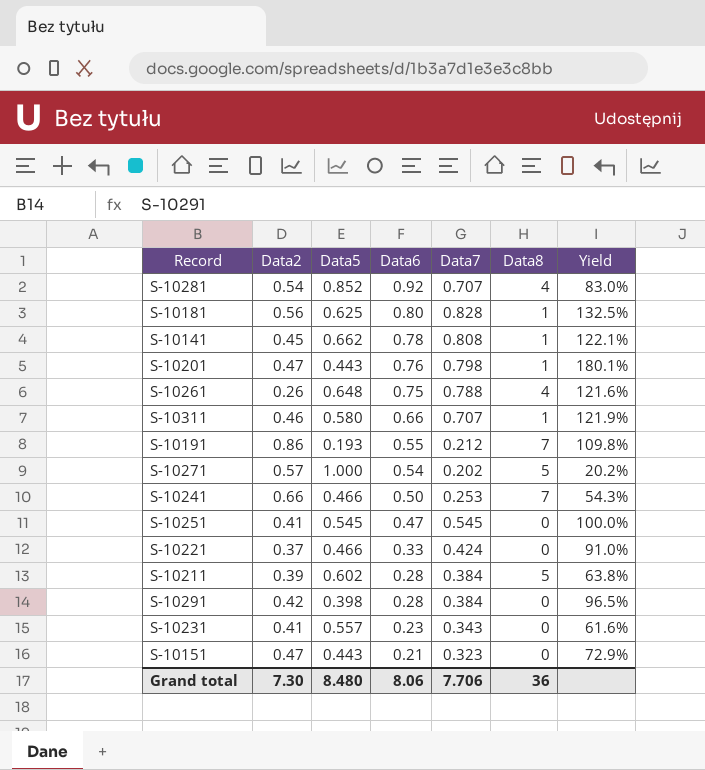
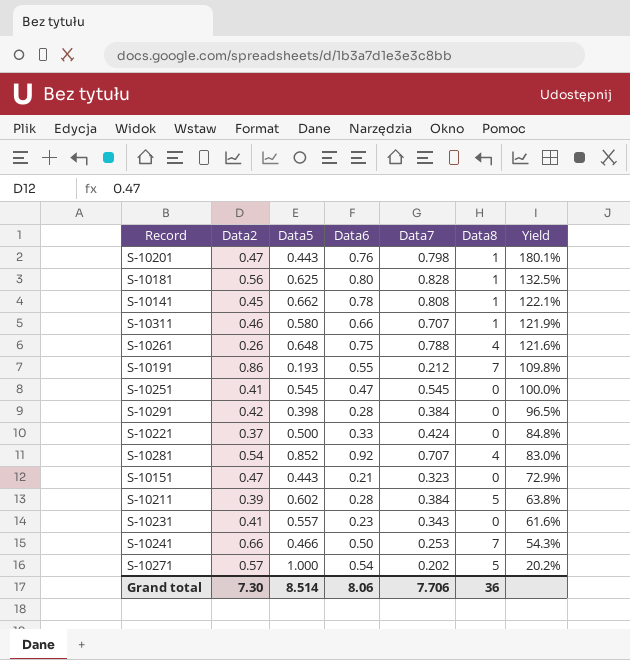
row order: Data6 descending -> Yield descending
S-10221 | Data5: 0.466 -> 0.500
S-10221 | Yield: 91.0% -> 84.8%
Grand total | Data5: 8.480 -> 8.514

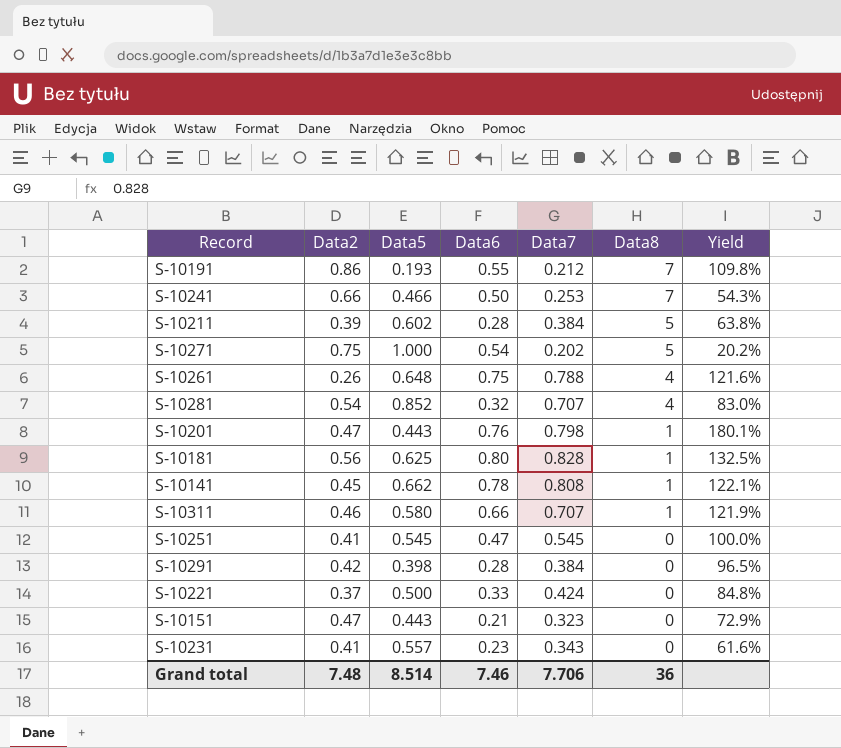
row order: Yield descending -> Data8 descending
S-10271 | Data2: 0.57 -> 0.75
S-10281 | Data6: 0.92 -> 0.32
Grand total | Data2: 7.30 -> 7.48
Grand total | Data6: 8.06 -> 7.46

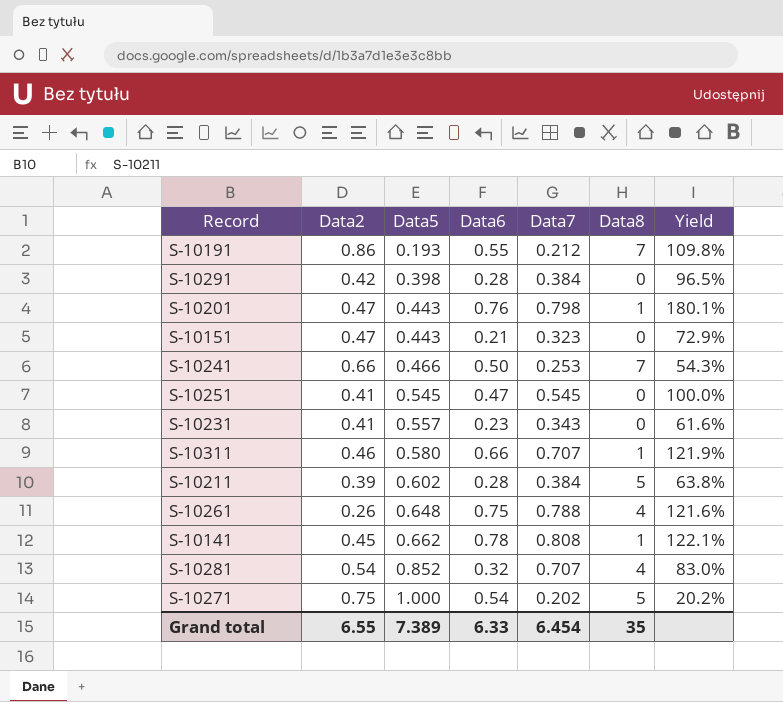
row order: Data8 descending -> Data5 ascending
row S-10181: 0.56 | 0.625 | 0.80 | 0.828 | 1 | 132.5% -> none
row S-10221: 0.37 | 0.500 | 0.33 | 0.424 | 0 | 84.8% -> none
Grand total | Data2: 7.48 -> 6.55
Grand total | Data5: 8.514 -> 7.389
Grand total | Data6: 7.46 -> 6.33
Grand total | Data7: 7.706 -> 6.454
Grand total | Data8: 36 -> 35

